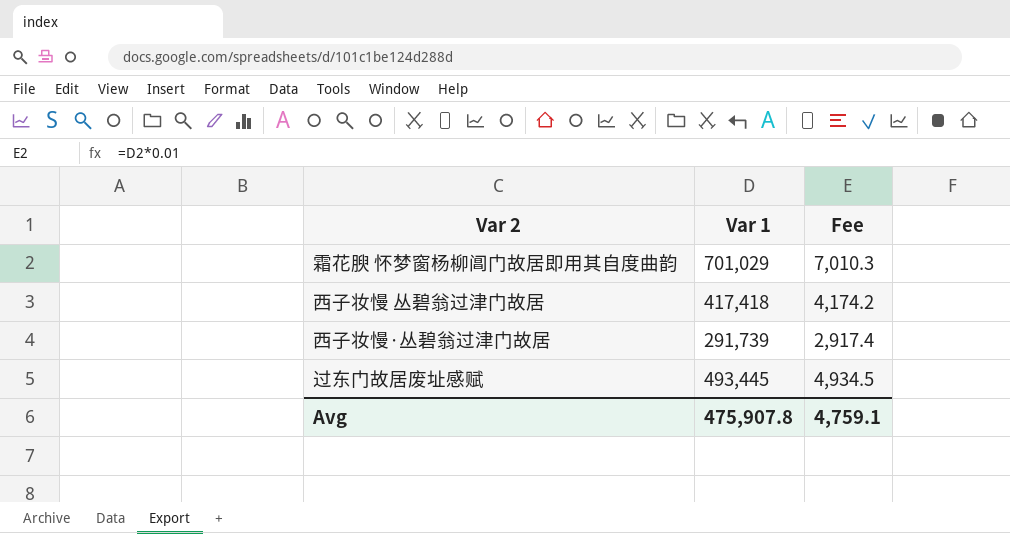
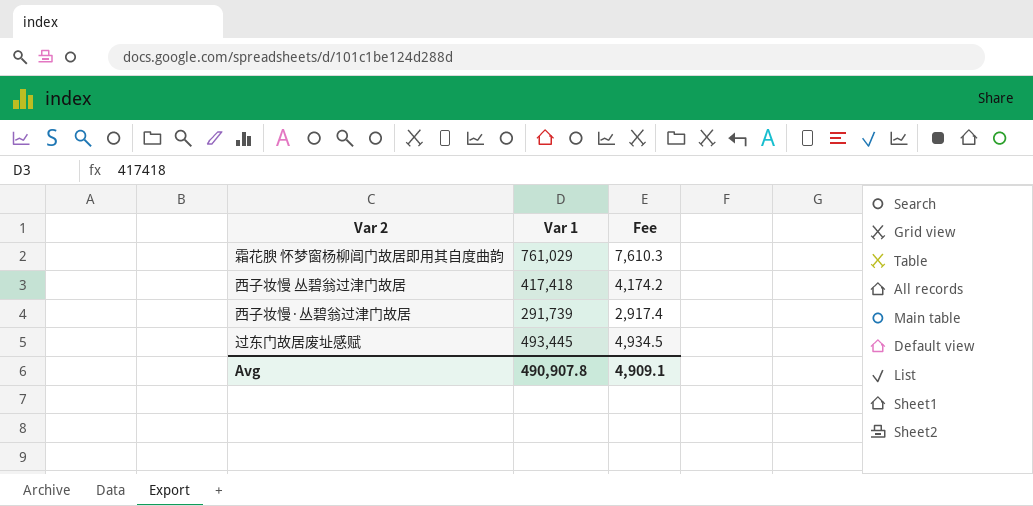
霜花腴 怀梦窗杨柳阊门故居即用其自度曲韵 | Var 1: 701,029 -> 761,029
霜花腴 怀梦窗杨柳阊门故居即用其自度曲韵 | Fee: 7,010.3 -> 7,610.3
Avg | Var 1: 475,907.8 -> 490,907.8
Avg | Fee: 4,759.1 -> 4,909.1

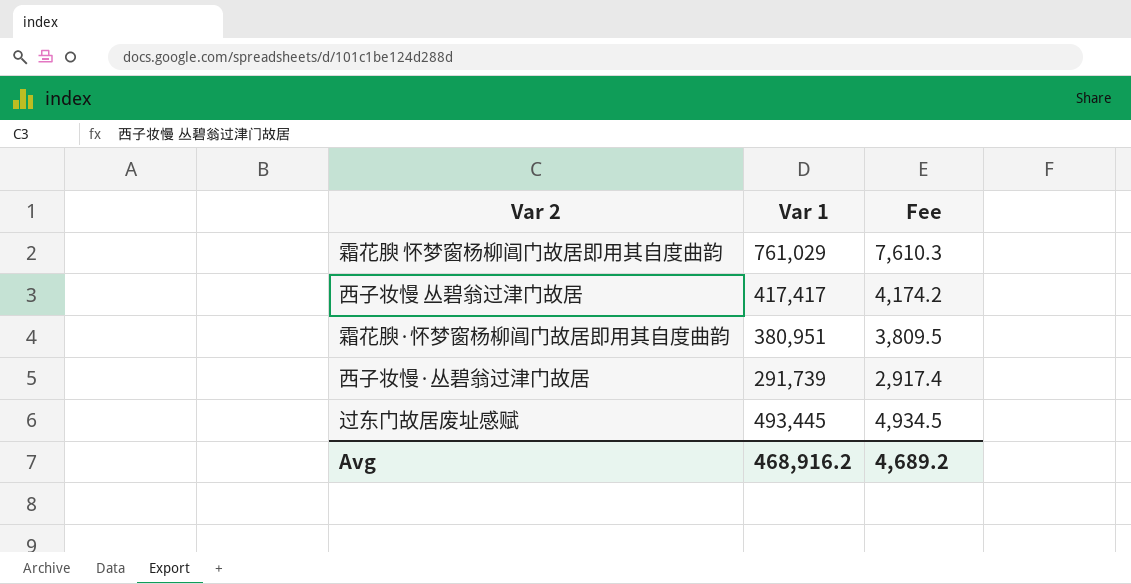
西子妆慢 丛碧翁过津门故居 | Var 1: 417,418 -> 417,417
row 霜花腴·怀梦窗杨柳阊门故居即用其自度曲韵: none -> 380,951 | 3,809.5
Avg | Var 1: 490,907.8 -> 468,916.2
Avg | Fee: 4,909.1 -> 4,689.2

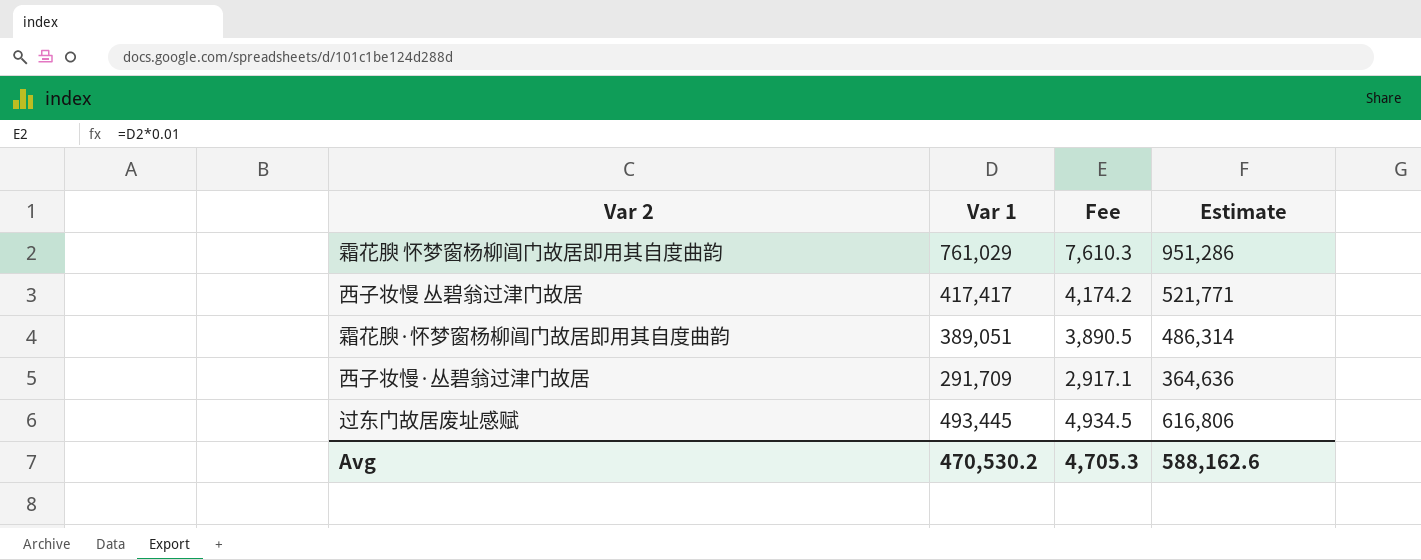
column Estimate | formula: none -> [Var 1] * 1.25
霜花腴·怀梦窗杨柳阊门故居即用其自度曲韵 | Var 1: 380,951 -> 389,051
霜花腴·怀梦窗杨柳阊门故居即用其自度曲韵 | Fee: 3,809.5 -> 3,890.5
西子妆慢·丛碧翁过津门故居 | Var 1: 291,739 -> 291,709
西子妆慢·丛碧翁过津门故居 | Fee: 2,917.4 -> 2,917.1
Avg | Var 1: 468,916.2 -> 470,530.2
Avg | Fee: 4,689.2 -> 4,705.3

